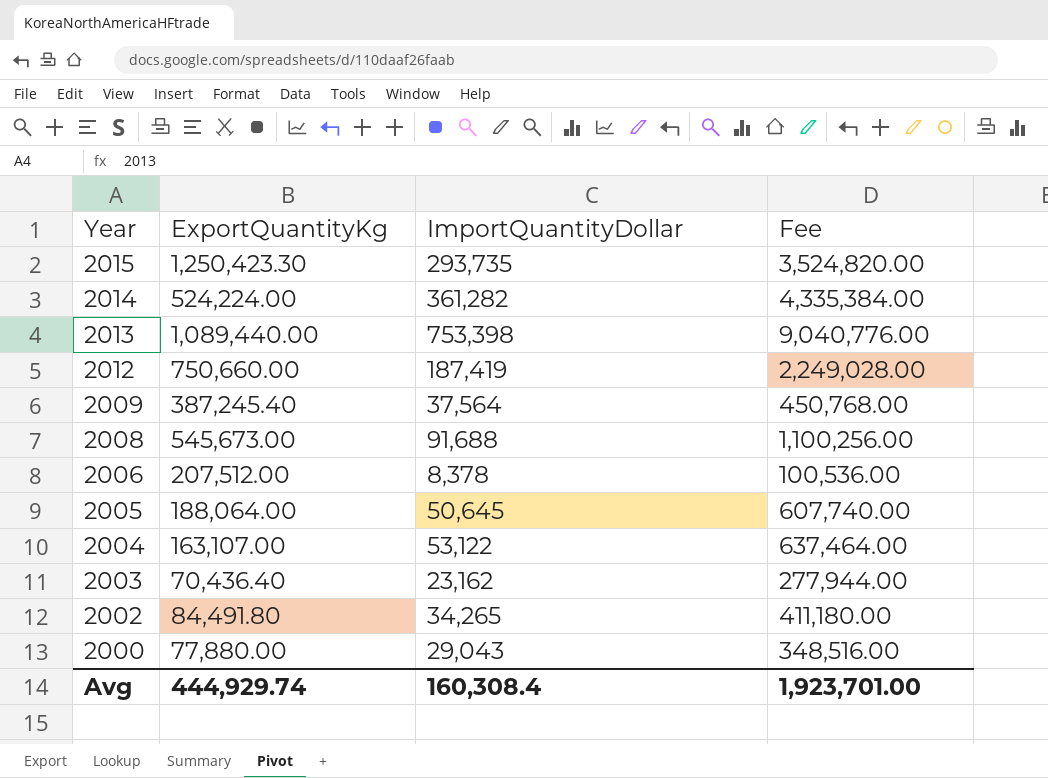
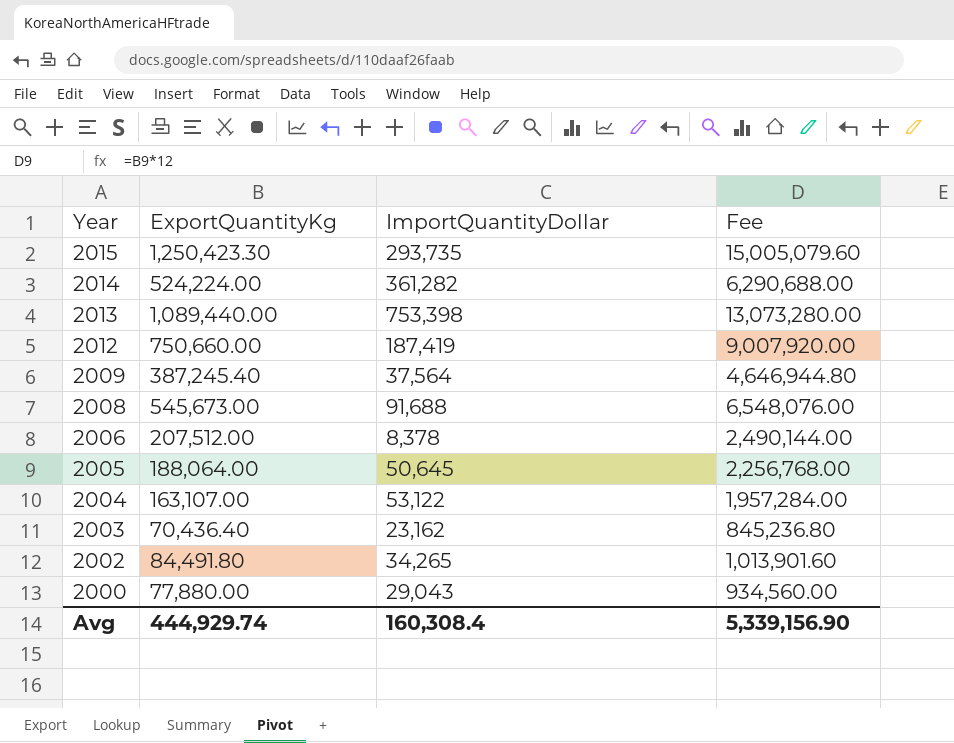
column Fee | formula: [ImportQuantityDollar] * 12 -> [ExportQuantityKg] * 12
Avg | Fee: 1,923,701.00 -> 5,339,156.90

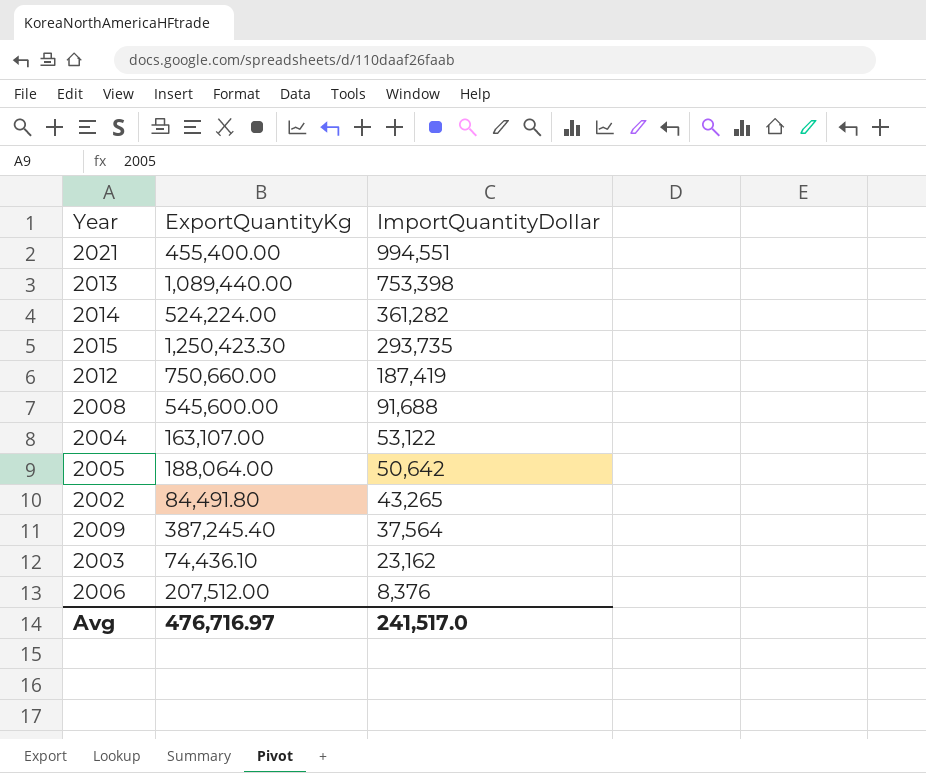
row order: Year descending -> ImportQuantityDollar descending
column Fee | formula: [ExportQuantityKg] * 12 -> none
row 2000: 77,880.00 | 29,043 | 934,560.00 -> none
row 2021: none -> 455,400.00 | 994,551
2008 | ExportQuantityKg: 545,673.00 -> 545,600.00
2005 | ImportQuantityDollar: 50,645 -> 50,642
2002 | ImportQuantityDollar: 34,265 -> 43,265
2003 | ExportQuantityKg: 70,436.40 -> 74,436.10
2006 | ImportQuantityDollar: 8,378 -> 8,376
Avg | ExportQuantityKg: 444,929.74 -> 476,716.97
Avg | ImportQuantityDollar: 160,308.4 -> 241,517.0

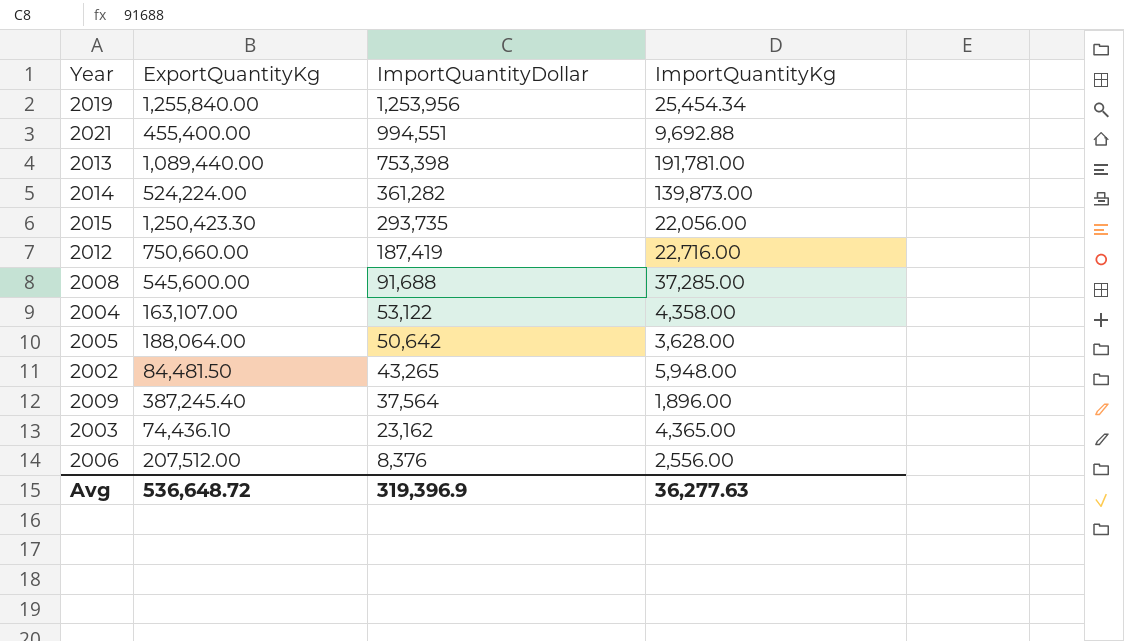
column ImportQuantityKg | position: none -> 4
row 2019: none -> 1,255,840.00 | 1,253,956 | 25,454.34
2002 | ExportQuantityKg: 84,491.80 -> 84,481.50
Avg | ExportQuantityKg: 476,716.97 -> 536,648.72
Avg | ImportQuantityDollar: 241,517.0 -> 319,396.9

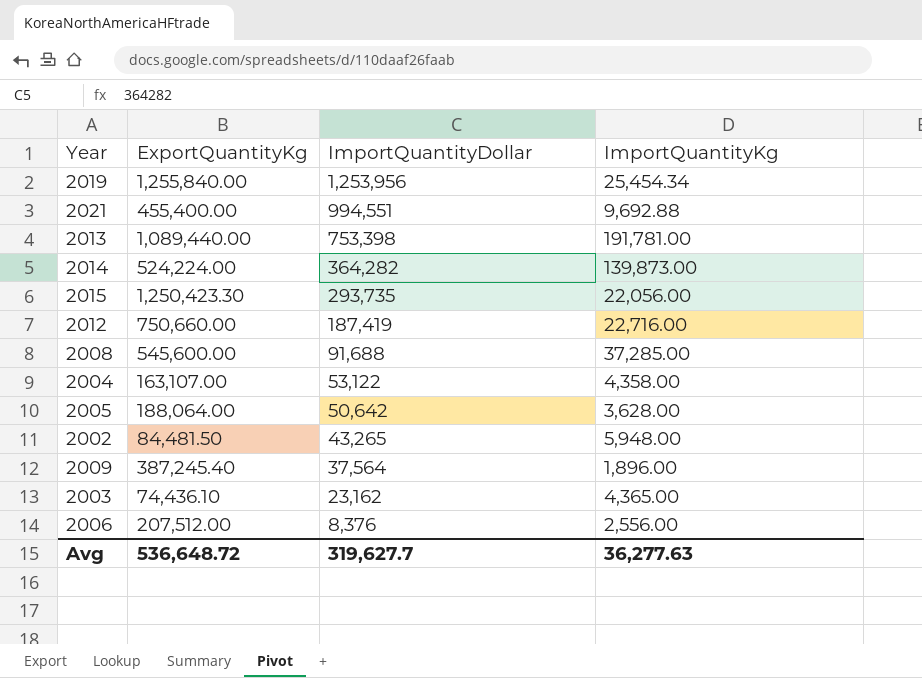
2014 | ImportQuantityDollar: 361,282 -> 364,282
Avg | ImportQuantityDollar: 319,396.9 -> 319,627.7

